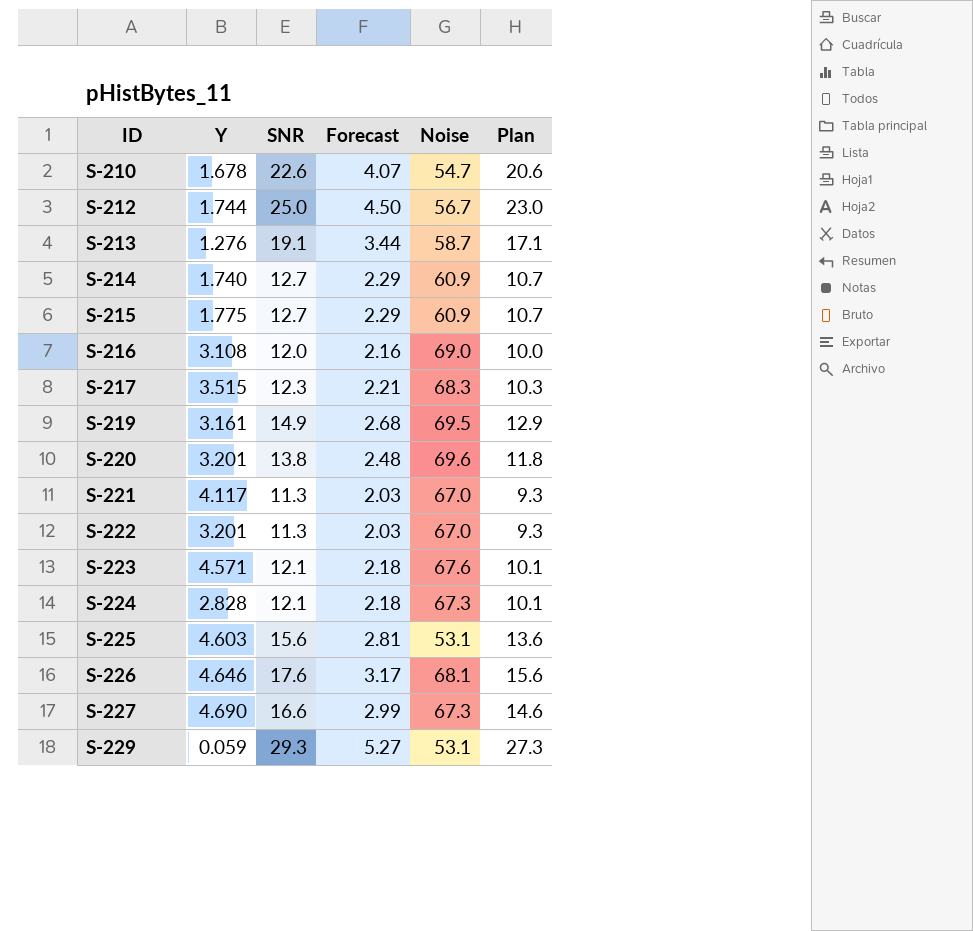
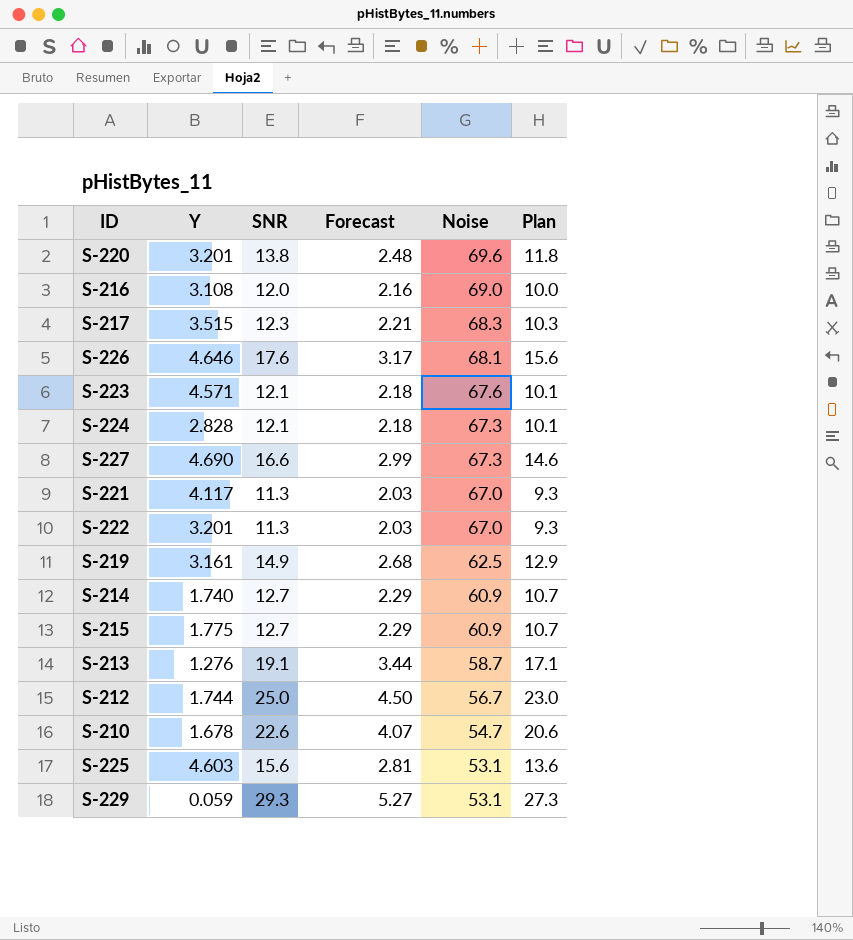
row order: ID ascending -> Noise descending
S-219 | Noise: 69.5 -> 62.5

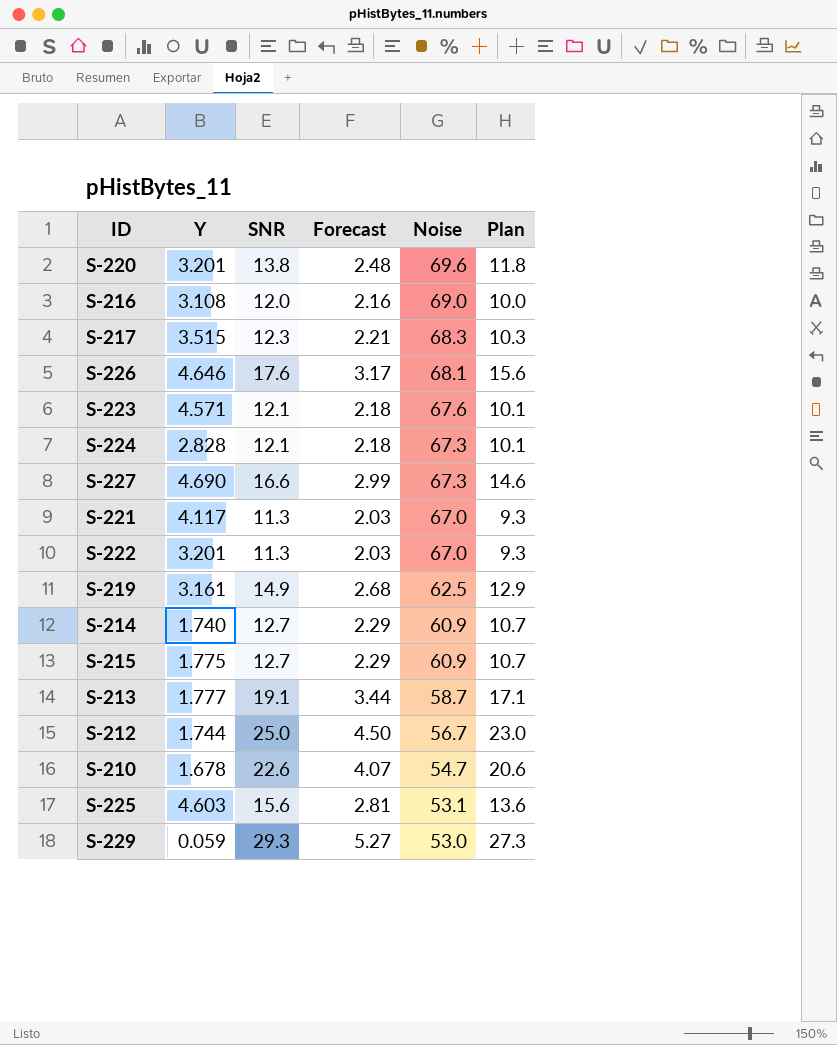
S-213 | Y: 1.276 -> 1.777
S-229 | Noise: 53.1 -> 53.0

